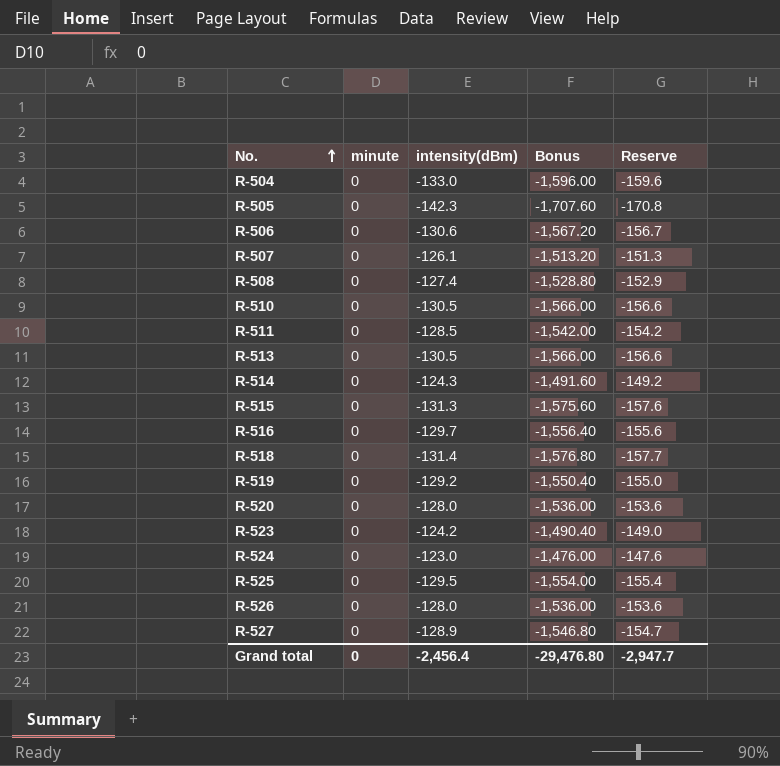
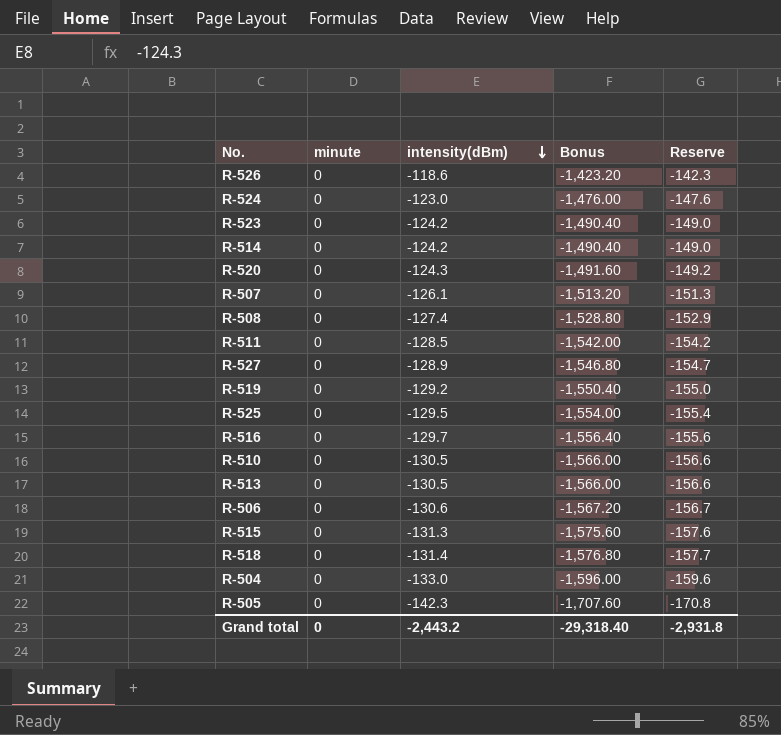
row order: No. ascending -> intensity(dBm) descending
R-526 | intensity(dBm): -128.0 -> -118.6
R-526 | Bonus: -1,536.00 -> -1,423.20
R-526 | Reserve: -153.6 -> -142.3
R-514 | intensity(dBm): -124.3 -> -124.2
R-514 | Bonus: -1,491.60 -> -1,490.40
R-514 | Reserve: -149.2 -> -149.0
R-520 | intensity(dBm): -128.0 -> -124.3
R-520 | Bonus: -1,536.00 -> -1,491.60
R-520 | Reserve: -153.6 -> -149.2
Grand total | intensity(dBm): -2,456.4 -> -2,443.2
Grand total | Bonus: -29,476.80 -> -29,318.40
Grand total | Reserve: -2,947.7 -> -2,931.8

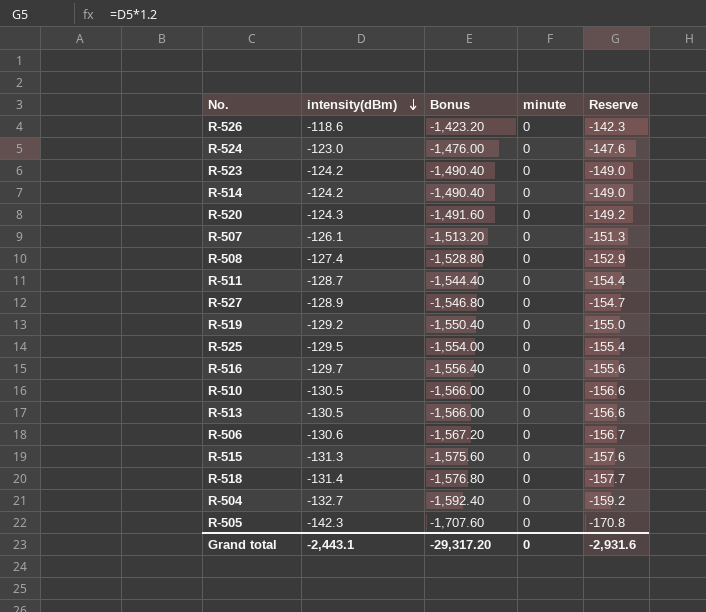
column minute | position: 2 -> 4
R-511 | intensity(dBm): -128.5 -> -128.7
R-511 | Bonus: -1,542.00 -> -1,544.40
R-511 | Reserve: -154.2 -> -154.4
R-504 | intensity(dBm): -133.0 -> -132.7
R-504 | Bonus: -1,596.00 -> -1,592.40
R-504 | Reserve: -159.6 -> -159.2
Grand total | intensity(dBm): -2,443.2 -> -2,443.1
Grand total | Bonus: -29,318.40 -> -29,317.20
Grand total | Reserve: -2,931.8 -> -2,931.6

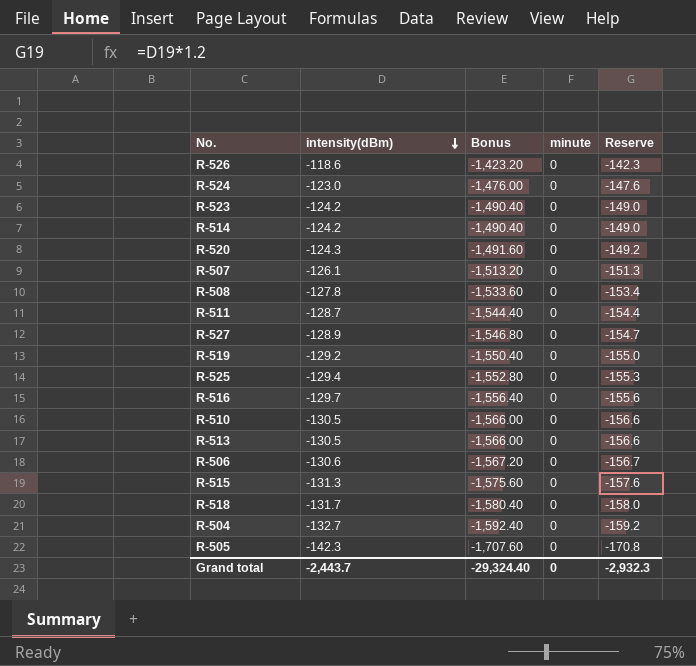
R-508 | intensity(dBm): -127.4 -> -127.8
R-508 | Bonus: -1,528.80 -> -1,533.60
R-508 | Reserve: -152.9 -> -153.4
R-525 | intensity(dBm): -129.5 -> -129.4
R-525 | Bonus: -1,554.00 -> -1,552.80
R-525 | Reserve: -155.4 -> -155.3
R-518 | intensity(dBm): -131.4 -> -131.7
R-518 | Bonus: -1,576.80 -> -1,580.40
R-518 | Reserve: -157.7 -> -158.0
Grand total | intensity(dBm): -2,443.1 -> -2,443.7
Grand total | Bonus: -29,317.20 -> -29,324.40
Grand total | Reserve: -2,931.6 -> -2,932.3

